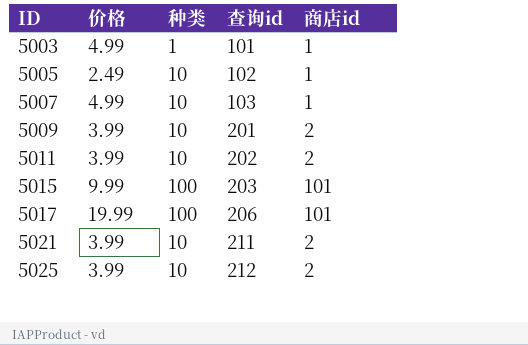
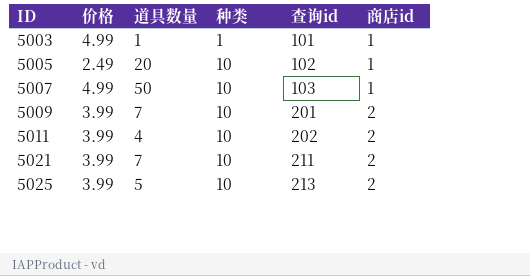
column 道具数量 | position: none -> 3
row 5015: 9.99 | 100 | 203 | 101 -> none
row 5017: 19.99 | 100 | 206 | 101 -> none
5025 | 查询id: 212 -> 213

